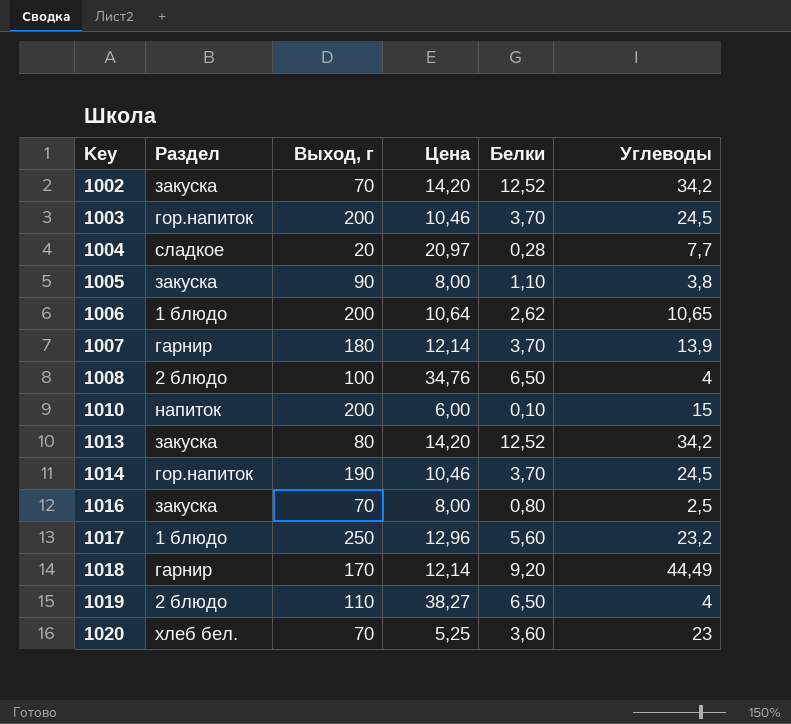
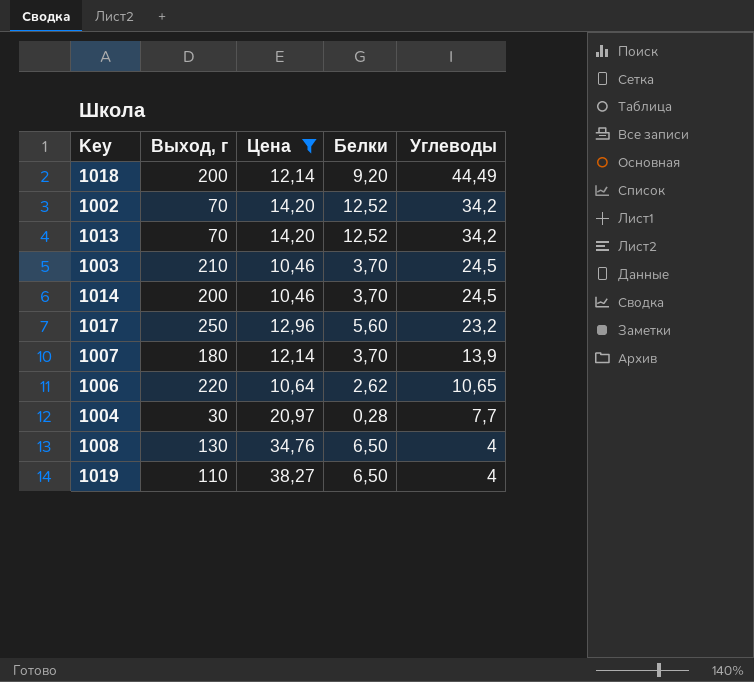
filter: none -> Цена >= 10,46
row order: Key ascending -> Углеводы descending
column Раздел | position: 2 -> none
1018 | Выход, г: 170 -> 200
1013 | Выход, г: 80 -> 70
1003 | Выход, г: 200 -> 210
1014 | Выход, г: 190 -> 200
1006 | Выход, г: 200 -> 220
1004 | Выход, г: 20 -> 30
1008 | Выход, г: 100 -> 130

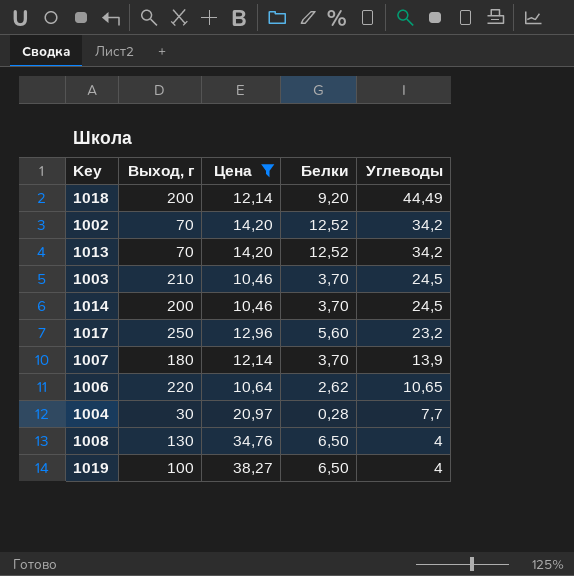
1019 | Выход, г: 110 -> 100

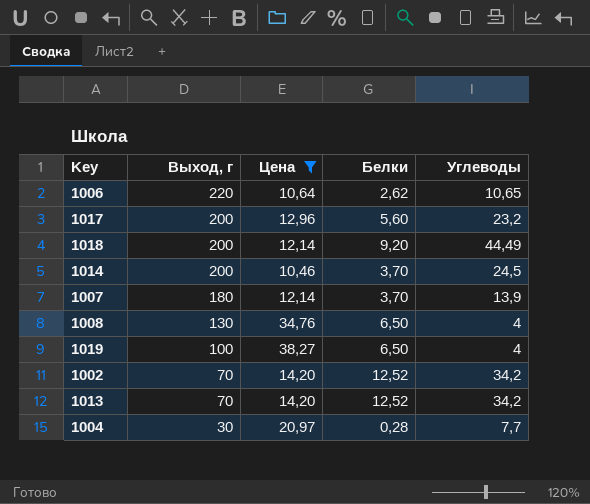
row order: Углеводы descending -> Выход, г descending
row 1003: 210 | 10,46 | 3,70 | 24,5 -> none
1017 | Выход, г: 250 -> 200

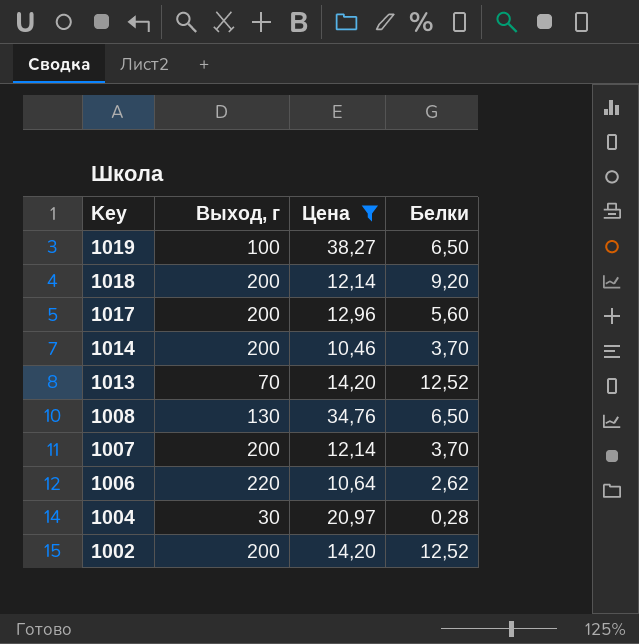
row order: Выход, г descending -> Key descending
column Углеводы | position: 5 -> none
1007 | Выход, г: 180 -> 200
1002 | Выход, г: 70 -> 200

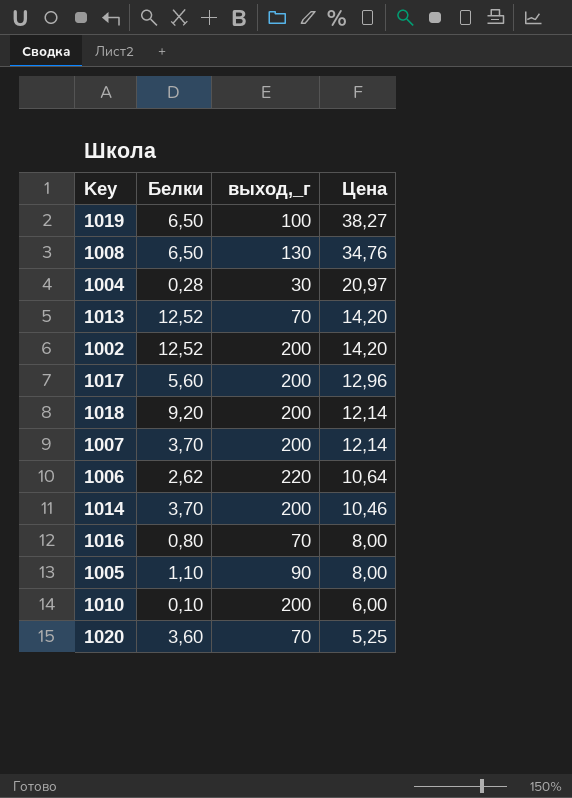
filter: Цена >= 10,46 -> none
row order: Key descending -> Цена descending
column Белки | position: 4 -> 2
column name: Выход, г -> выход,_г

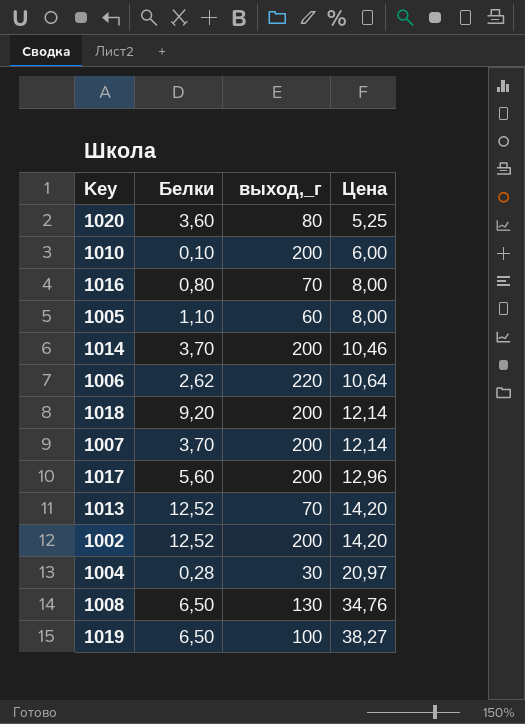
row order: Цена descending -> Цена ascending
1020 | выход,_г: 70 -> 80
1005 | выход,_г: 90 -> 60

